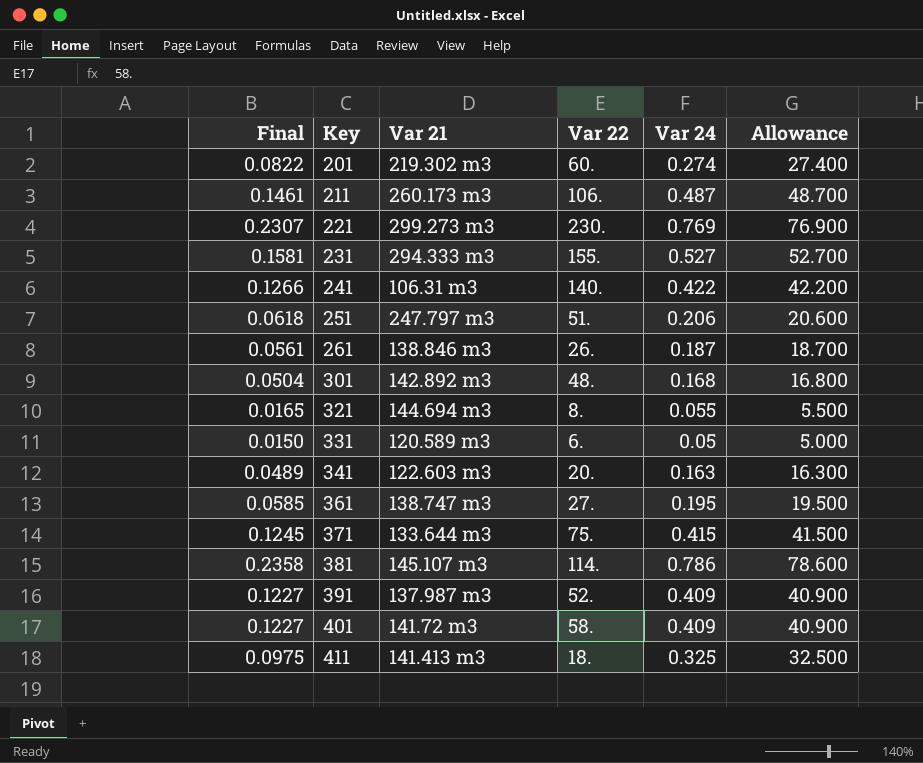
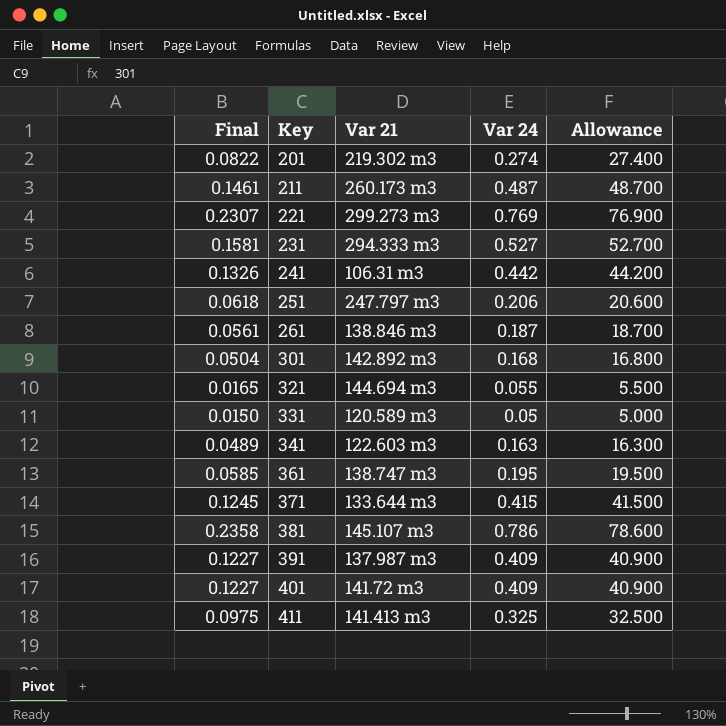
column Var 22 | position: 4 -> none
241 | Final: 0.1266 -> 0.1326
241 | Var 24: 0.422 -> 0.442
241 | Allowance: 42.200 -> 44.200

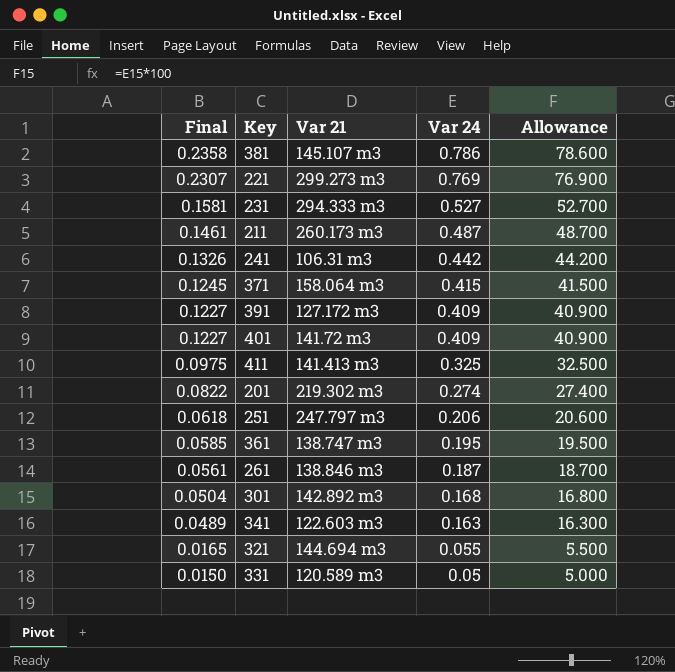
row order: Key ascending -> Final descending
371 | Var 21: 133.644 m3 -> 158.064 m3
391 | Var 21: 137.987 m3 -> 127.172 m3

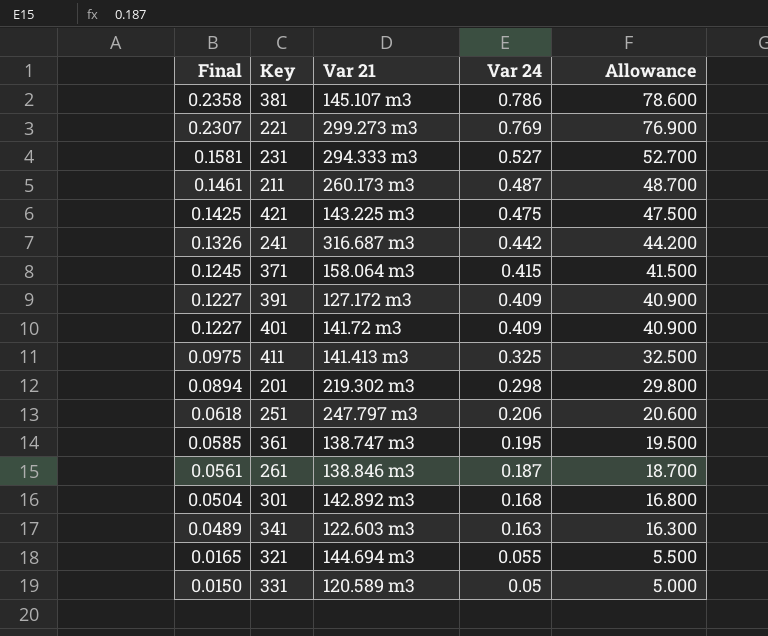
row 421: none -> 0.1425 | 143.225 m3 | 0.475 | 47.500
241 | Var 21: 106.31 m3 -> 316.687 m3
201 | Final: 0.0822 -> 0.0894
201 | Var 24: 0.274 -> 0.298
201 | Allowance: 27.400 -> 29.800

